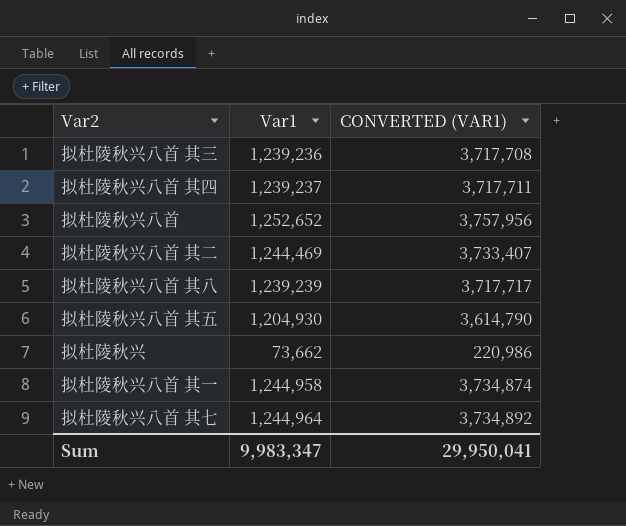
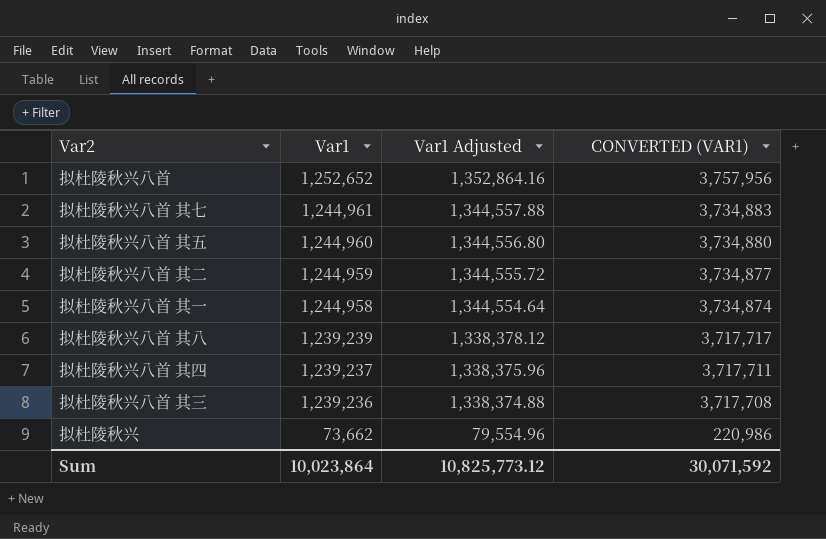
row order: none -> Var1 descending
column Var1 Adjusted | formula: none -> [Var1] * 1.08
拟杜陵秋兴八首 其七 | Var1: 1,244,964 -> 1,244,961
拟杜陵秋兴八首 其七 | CONVERTED (VAR1): 3,734,892 -> 3,734,883
拟杜陵秋兴八首 其五 | Var1: 1,204,930 -> 1,244,960
拟杜陵秋兴八首 其五 | CONVERTED (VAR1): 3,614,790 -> 3,734,880
拟杜陵秋兴八首 其二 | Var1: 1,244,469 -> 1,244,959
拟杜陵秋兴八首 其二 | CONVERTED (VAR1): 3,733,407 -> 3,734,877
Sum | Var1: 9,983,347 -> 10,023,864
Sum | CONVERTED (VAR1): 29,950,041 -> 30,071,592

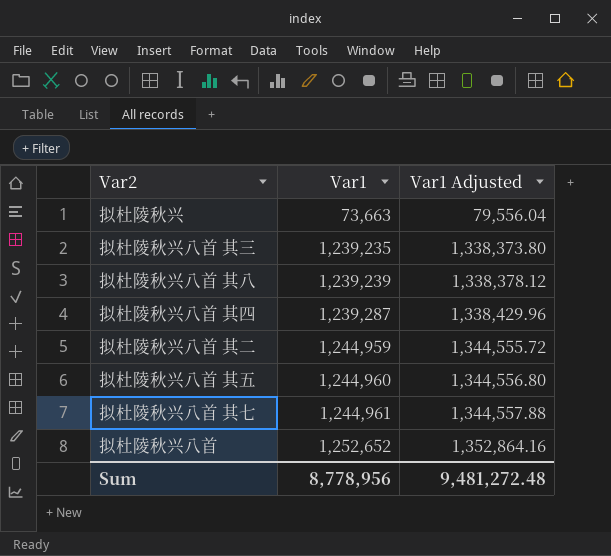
row order: Var1 descending -> Var1 ascending
column CONVERTED (VAR1) | formula: [Var1] * 3 -> none
row 拟杜陵秋兴八首 其一: 1,244,958 | 1,344,554.64 | 3,734,874 -> none
拟杜陵秋兴 | Var1: 73,662 -> 73,663
拟杜陵秋兴 | Var1 Adjusted: 79,554.96 -> 79,556.04
拟杜陵秋兴八首 其三 | Var1: 1,239,236 -> 1,239,235
拟杜陵秋兴八首 其三 | Var1 Adjusted: 1,338,374.88 -> 1,338,373.80
拟杜陵秋兴八首 其四 | Var1: 1,239,237 -> 1,239,287
拟杜陵秋兴八首 其四 | Var1 Adjusted: 1,338,375.96 -> 1,338,429.96
Sum | Var1: 10,023,864 -> 8,778,956
Sum | Var1 Adjusted: 10,825,773.12 -> 9,481,272.48

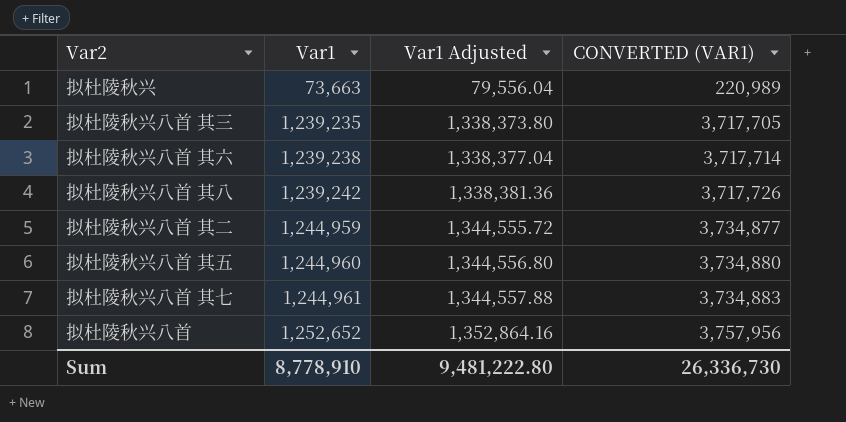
column CONVERTED (VAR1) | formula: none -> [Var1] * 3
row 拟杜陵秋兴八首 其四: 1,239,287 | 1,338,429.96 -> none
row 拟杜陵秋兴八首 其六: none -> 1,239,238 | 1,338,377.04 | 3,717,714
拟杜陵秋兴八首 其八 | Var1: 1,239,239 -> 1,239,242
拟杜陵秋兴八首 其八 | Var1 Adjusted: 1,338,378.12 -> 1,338,381.36
Sum | Var1: 8,778,956 -> 8,778,910
Sum | Var1 Adjusted: 9,481,272.48 -> 9,481,222.80

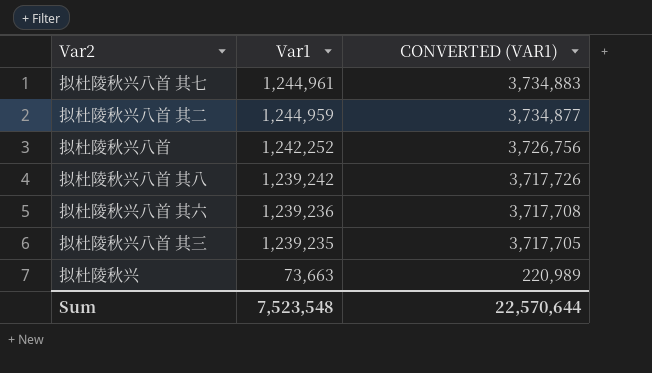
row order: Var1 ascending -> Var1 descending
column Var1 Adjusted | formula: [Var1] * 1.08 -> none
row 拟杜陵秋兴八首 其五: 1,244,960 | 1,344,556.80 | 3,734,880 -> none
拟杜陵秋兴八首 | Var1: 1,252,652 -> 1,242,252
拟杜陵秋兴八首 | CONVERTED (VAR1): 3,757,956 -> 3,726,756
拟杜陵秋兴八首 其六 | Var1: 1,239,238 -> 1,239,236
拟杜陵秋兴八首 其六 | CONVERTED (VAR1): 3,717,714 -> 3,717,708
Sum | Var1: 8,778,910 -> 7,523,548
Sum | CONVERTED (VAR1): 26,336,730 -> 22,570,644

